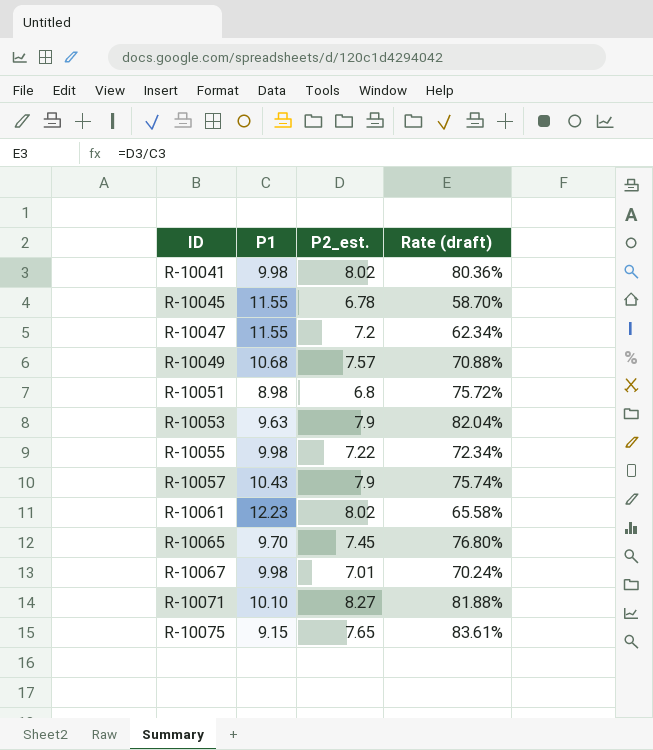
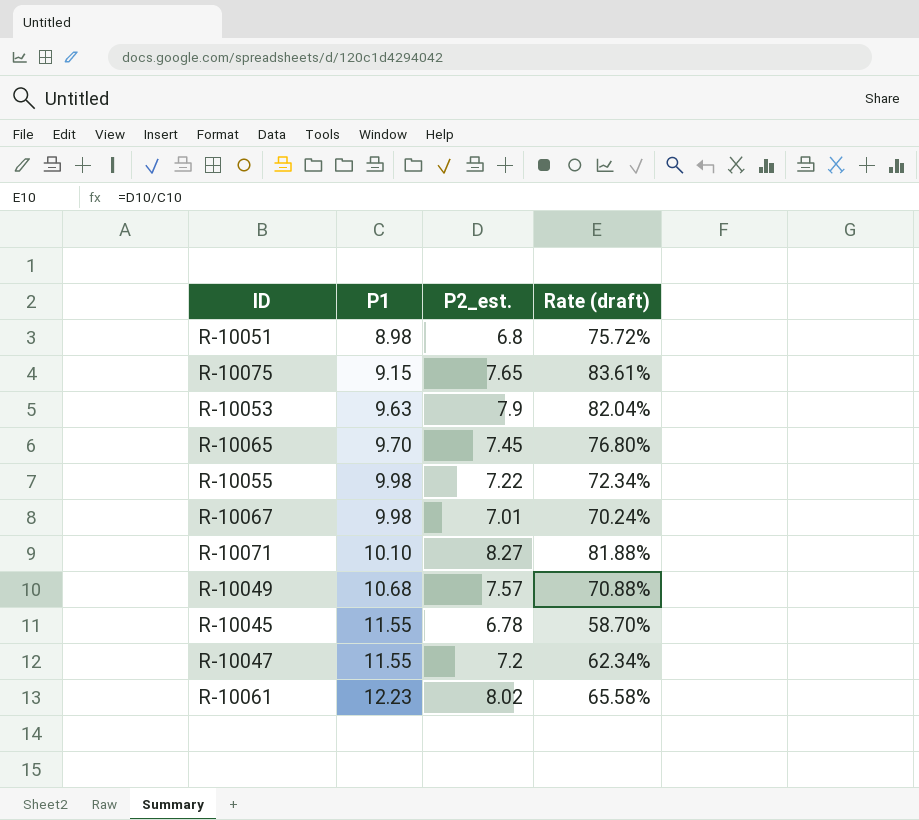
row order: ID ascending -> P1 ascending
row R-10041: 9.98 | 8.02 | 80.36% -> none
row R-10057: 10.43 | 7.9 | 75.74% -> none

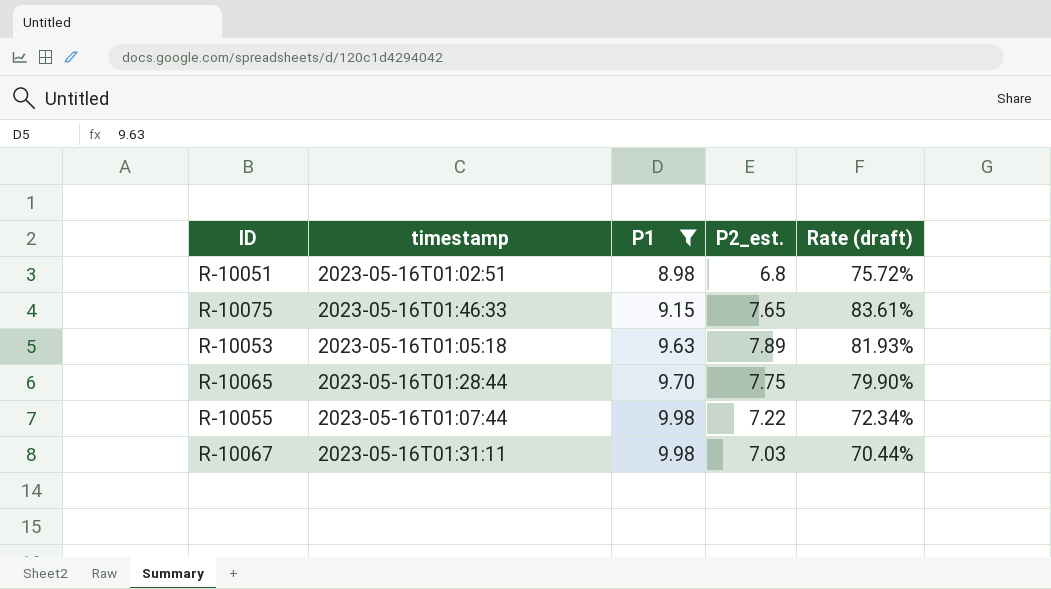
filter: none -> P1 <= 9.98
column timestamp | position: none -> 2
R-10053 | P2_est.: 7.9 -> 7.89
R-10053 | Rate (draft): 82.04% -> 81.93%
R-10065 | P2_est.: 7.45 -> 7.75
R-10065 | Rate (draft): 76.80% -> 79.90%
R-10067 | P2_est.: 7.01 -> 7.03
R-10067 | Rate (draft): 70.24% -> 70.44%

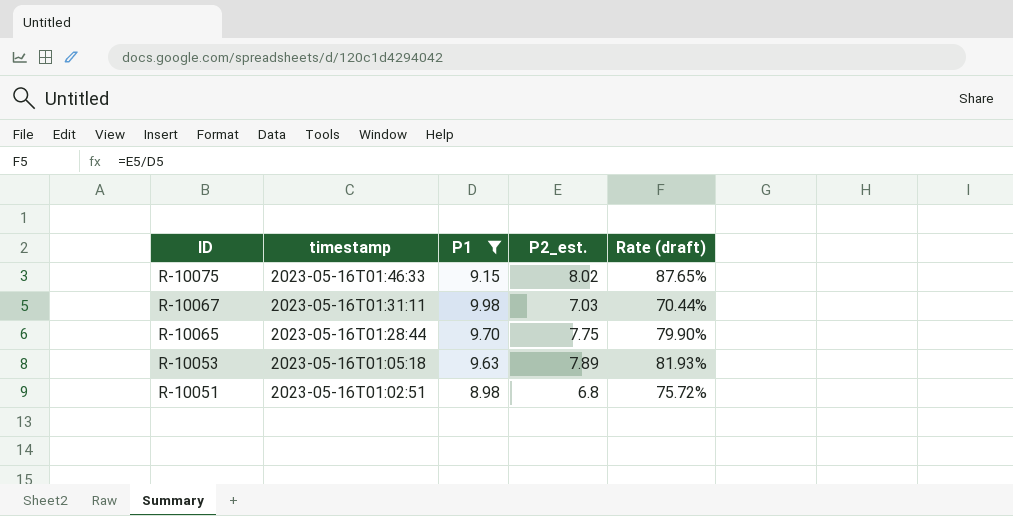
row order: P1 ascending -> ID descending
row R-10055: 2023-05-16T01:07:44 | 9.98 | 7.22 | 72.34% -> none
R-10075 | P2_est.: 7.65 -> 8.02
R-10075 | Rate (draft): 83.61% -> 87.65%

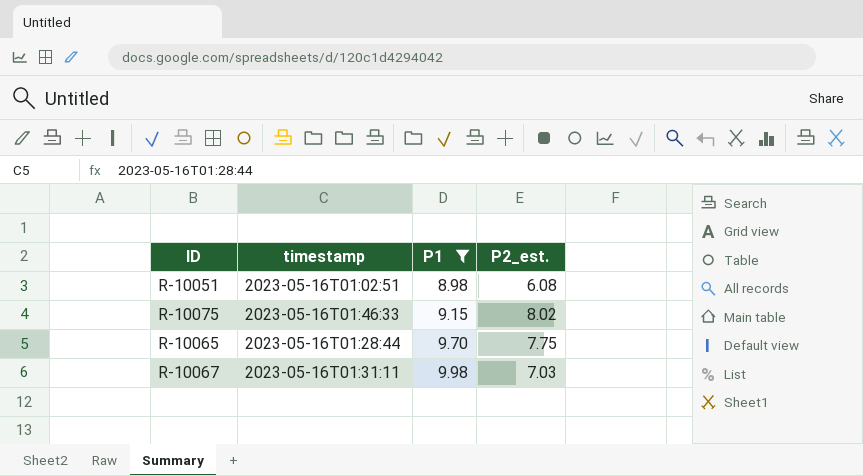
row order: ID descending -> P1 ascending
column Rate (draft) | formula: [P2_est.] / [P1] -> none
row R-10053: 2023-05-16T01:05:18 | 9.63 | 7.89 | 81.93% -> none
R-10051 | P2_est.: 6.8 -> 6.08

